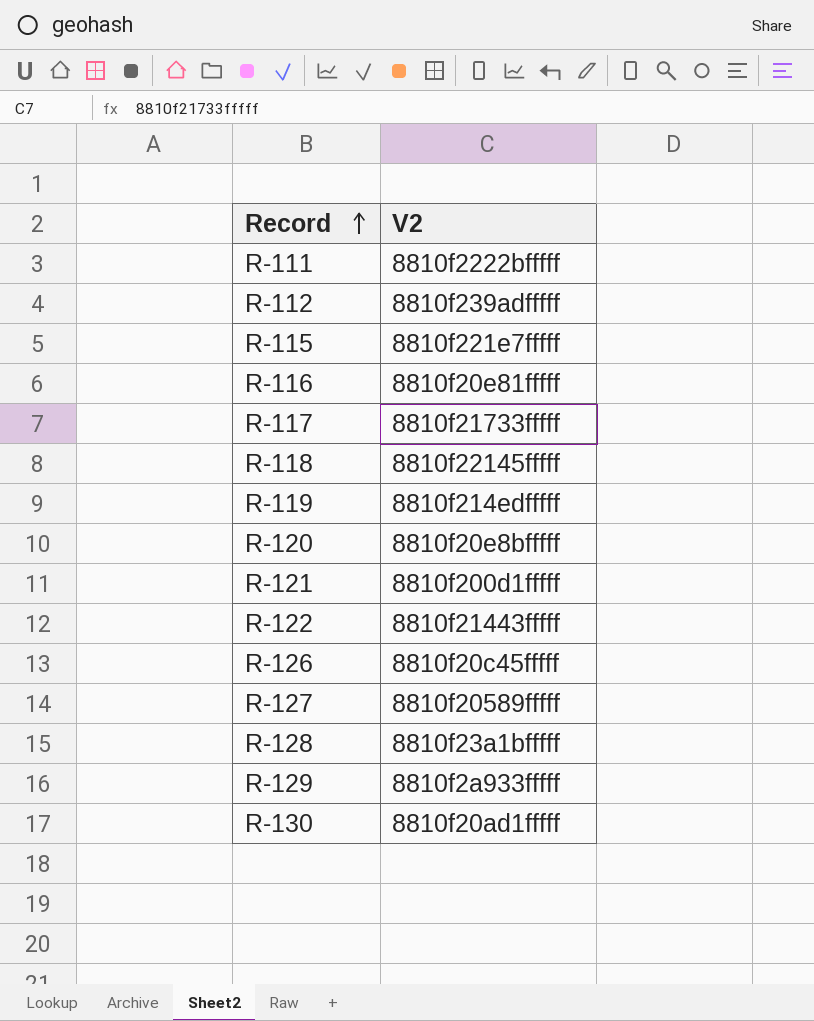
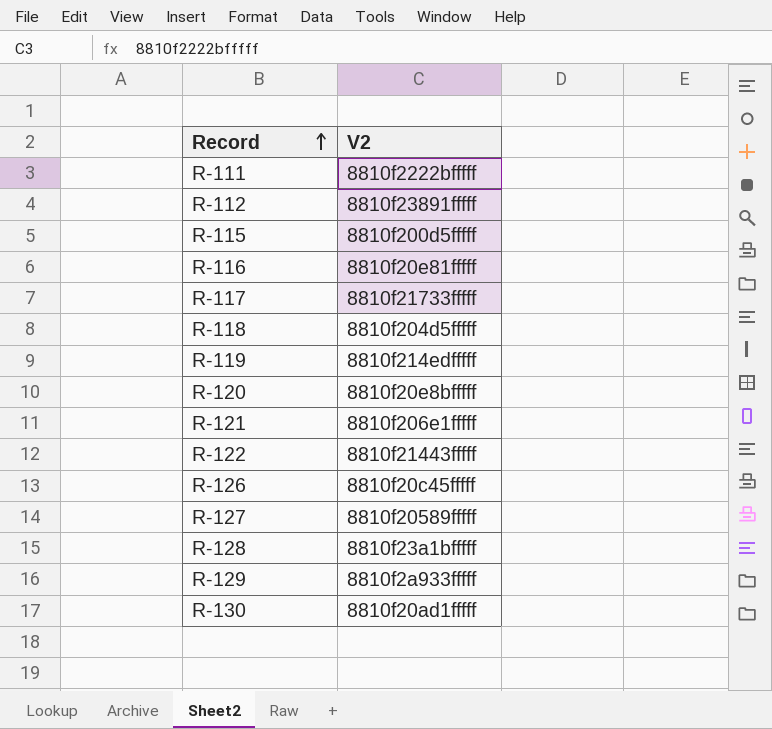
R-112 | V2: 8810f239adfffff -> 8810f23891fffff
R-115 | V2: 8810f221e7fffff -> 8810f200d5fffff
R-118 | V2: 8810f22145fffff -> 8810f204d5fffff
R-121 | V2: 8810f200d1fffff -> 8810f206e1fffff

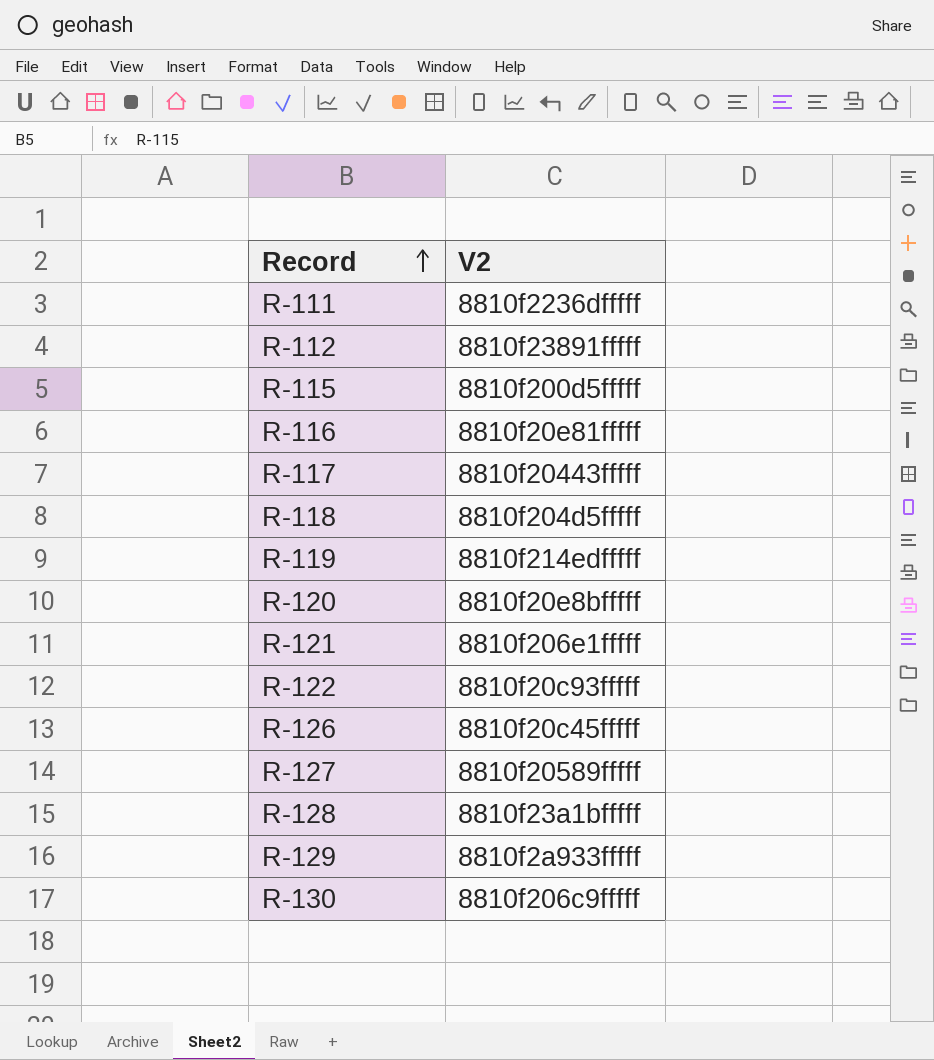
R-111 | V2: 8810f2222bfffff -> 8810f2236dfffff
R-117 | V2: 8810f21733fffff -> 8810f20443fffff
R-122 | V2: 8810f21443fffff -> 8810f20c93fffff
R-130 | V2: 8810f20ad1fffff -> 8810f206c9fffff

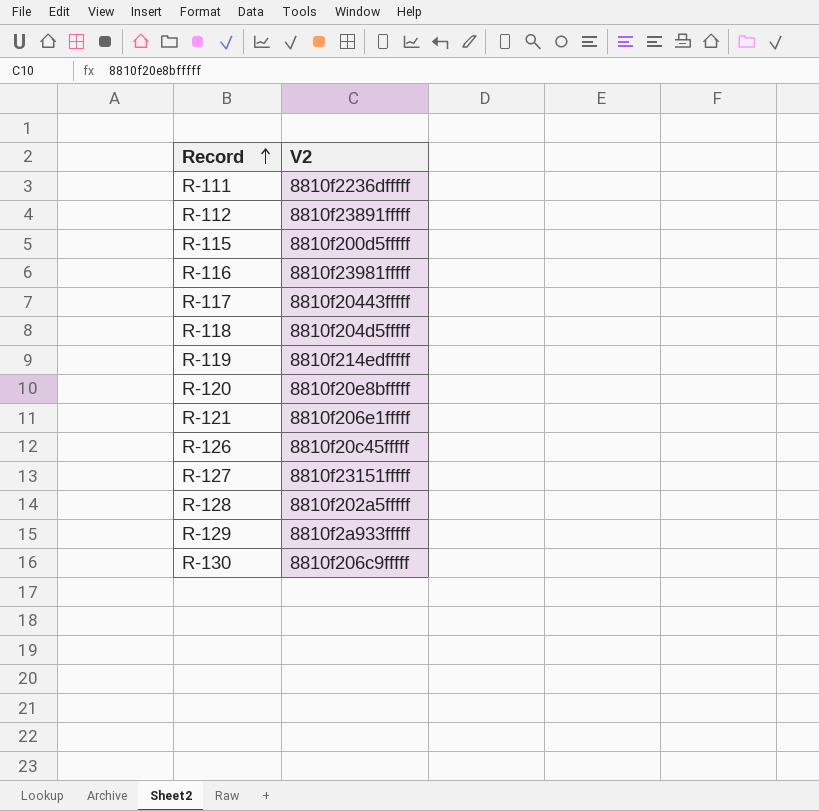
row R-122: 8810f20c93fffff -> none
R-116 | V2: 8810f20e81fffff -> 8810f23981fffff
R-127 | V2: 8810f20589fffff -> 8810f23151fffff
R-128 | V2: 8810f23a1bfffff -> 8810f202a5fffff

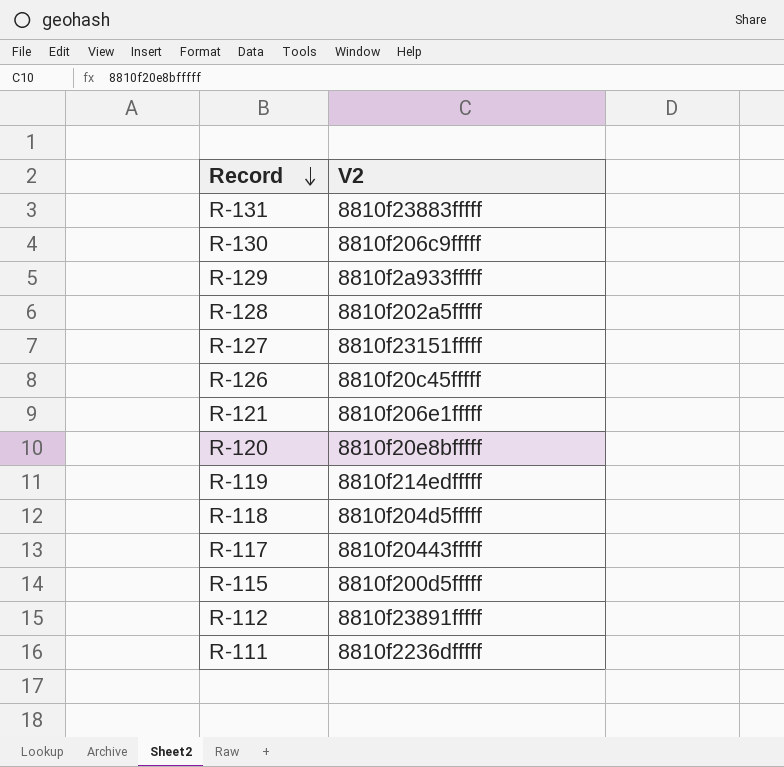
row order: Record ascending -> Record descending
row R-116: 8810f23981fffff -> none
row R-131: none -> 8810f23883fffff

